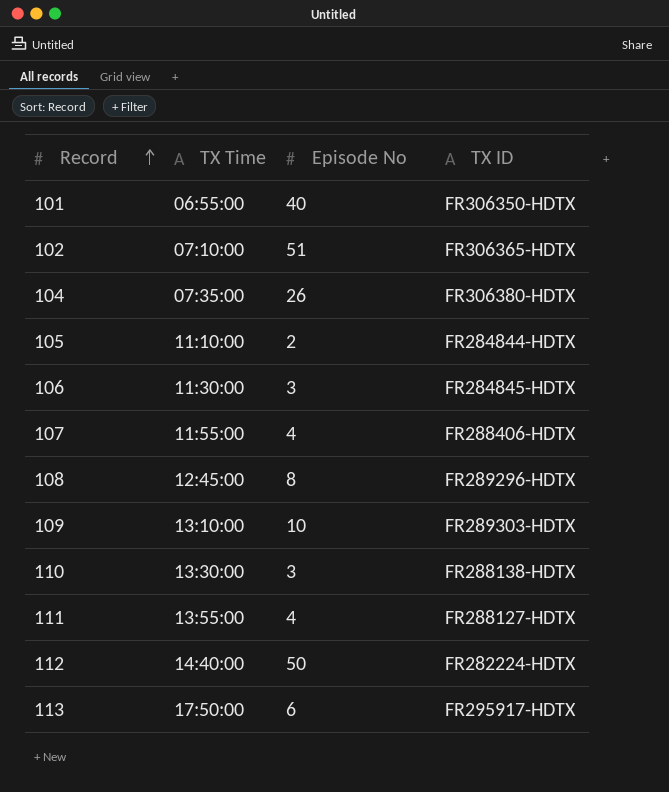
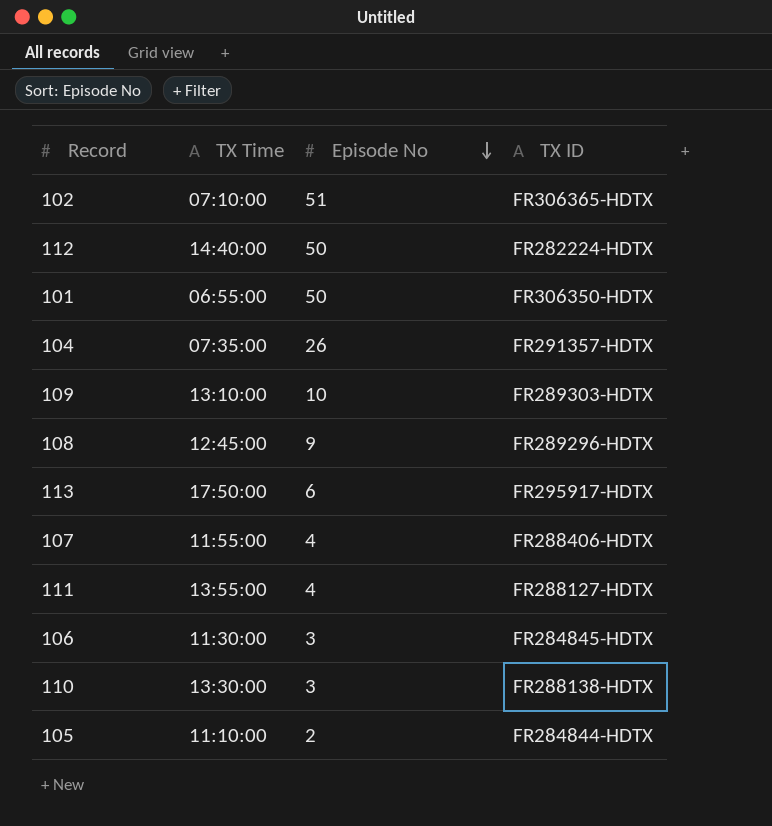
row order: Record ascending -> Episode No descending
101 | Episode No: 40 -> 50
104 | TX ID: FR306380-HDTX -> FR291357-HDTX
108 | Episode No: 8 -> 9

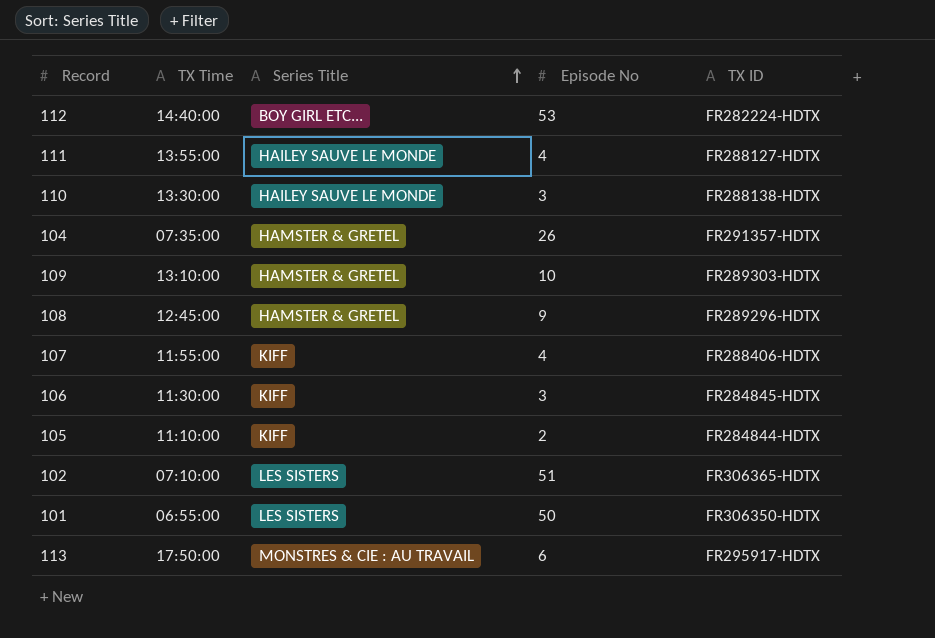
row order: Episode No descending -> Series Title ascending
column Series Title | position: none -> 3
112 | Episode No: 50 -> 53

